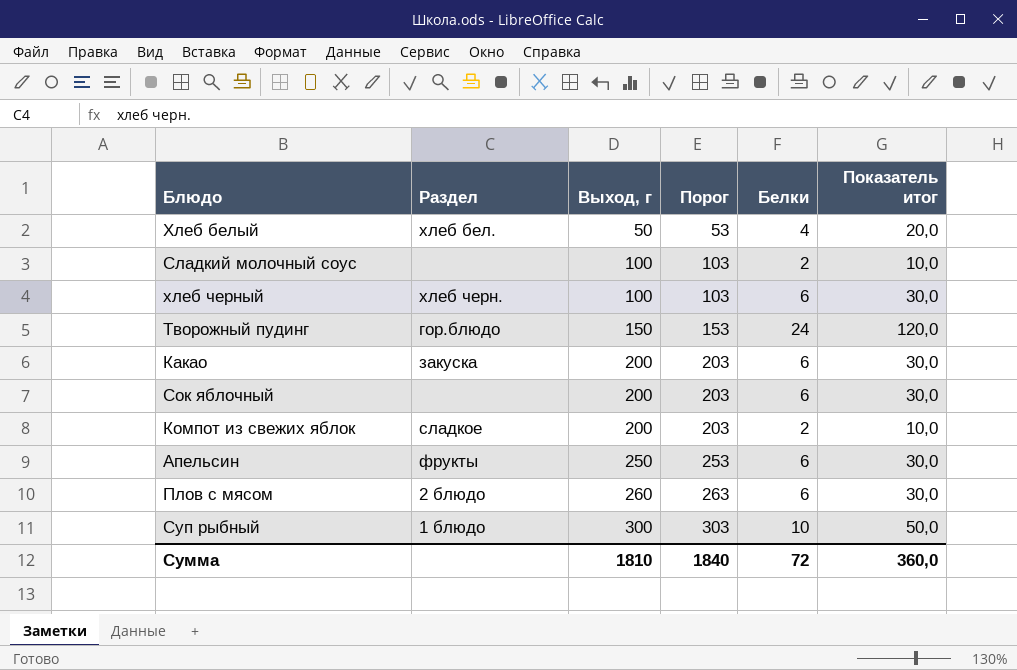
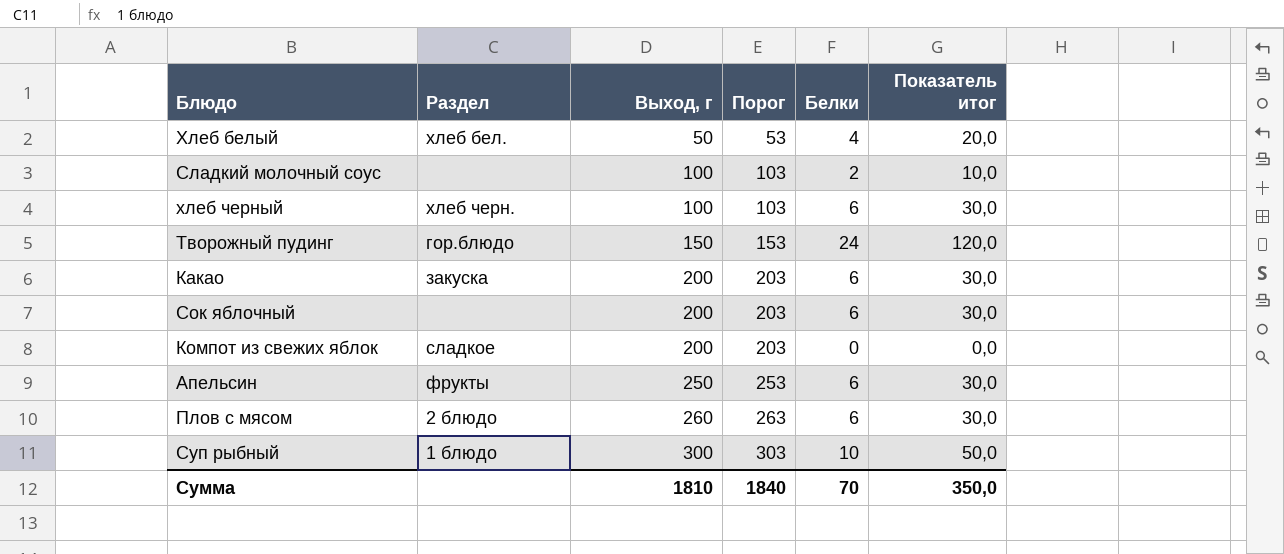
Компот из свежих яблок | Белки: 2 -> 0
Компот из свежих яблок | Показатель итог: 10,0 -> 0,0
Сумма | Белки: 72 -> 70
Сумма | Показатель итог: 360,0 -> 350,0

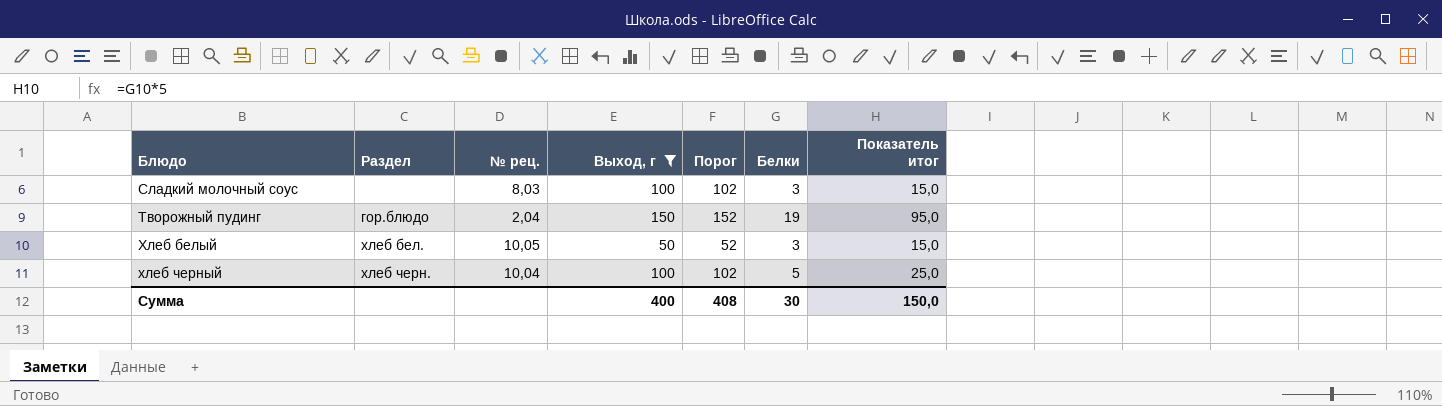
filter: none -> Выход, г <= 150
row order: Выход, г ascending -> Блюдо ascending
column № рец. | position: none -> 3
column Порог | formula: [Выход, г] + 3 -> [Выход, г] + 2
Сладкий молочный соус | Белки: 2 -> 3
Сладкий молочный соус | Показатель итог: 10,0 -> 15,0
Творожный пудинг | Белки: 24 -> 19
Творожный пудинг | Показатель итог: 120,0 -> 95,0
Хлеб белый | Белки: 4 -> 3
Хлеб белый | Показатель итог: 20,0 -> 15,0
хлеб черный | Белки: 6 -> 5
хлеб черный | Показатель итог: 30,0 -> 25,0
Сумма | Выход, г: 1810 -> 400
Сумма | Порог: 1840 -> 408
Сумма | Белки: 70 -> 30
Сумма | Показатель итог: 350,0 -> 150,0

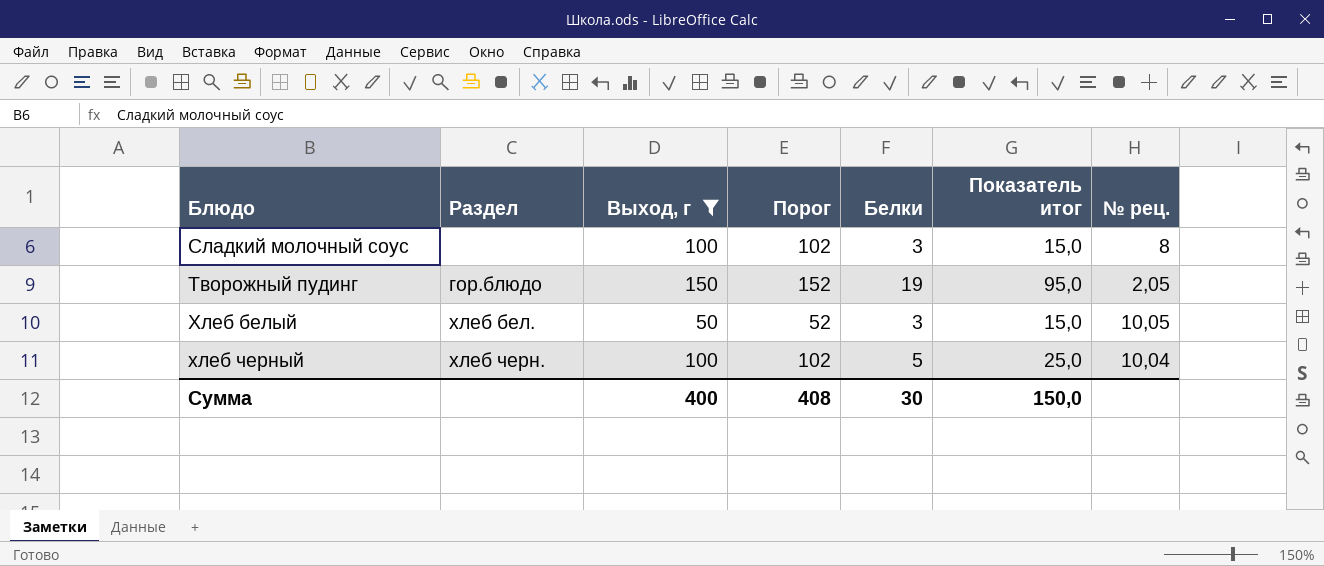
column № рец. | position: 3 -> 7
Сладкий молочный соус | № рец.: 8,03 -> 8
Творожный пудинг | № рец.: 2,04 -> 2,05

